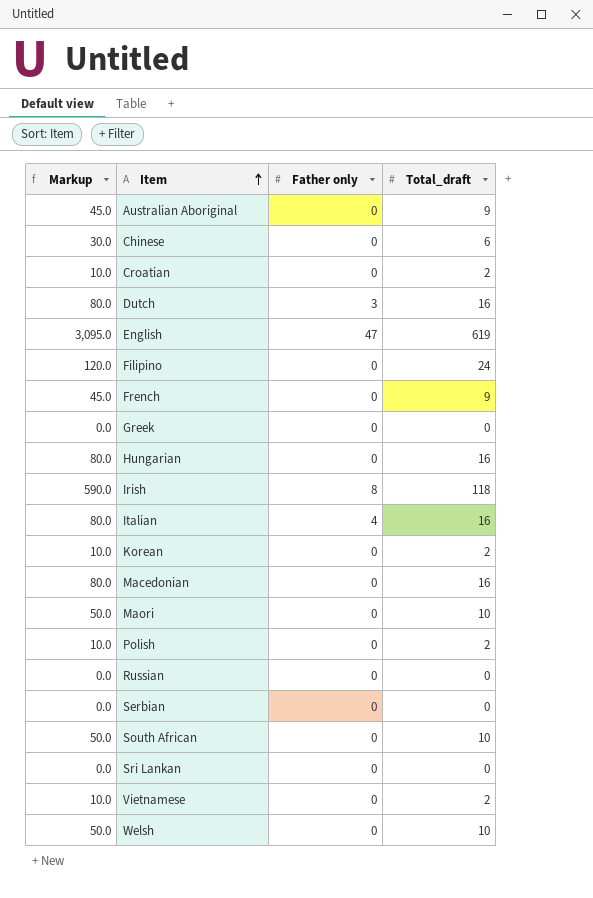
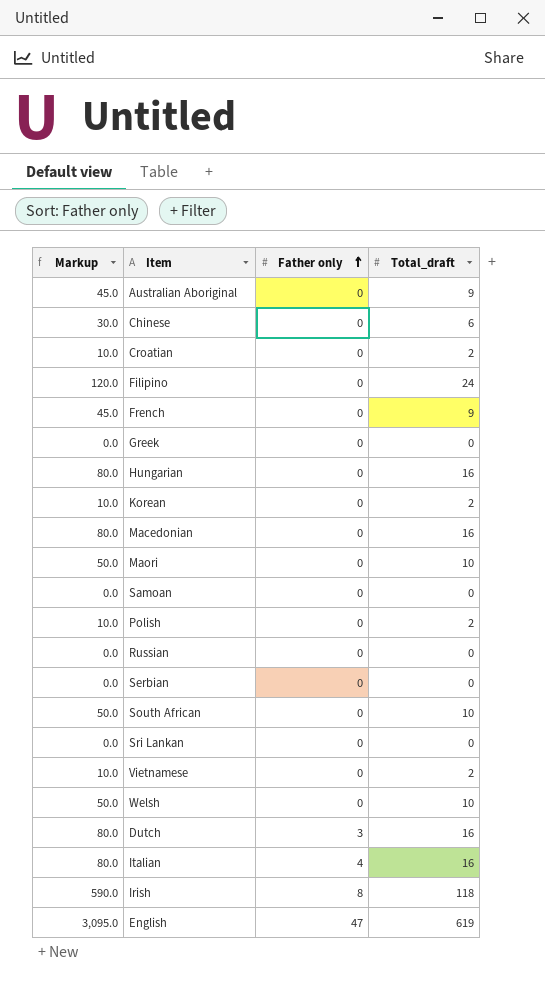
row order: Item ascending -> Father only ascending
row Samoan: none -> 0.0 | 0 | 0

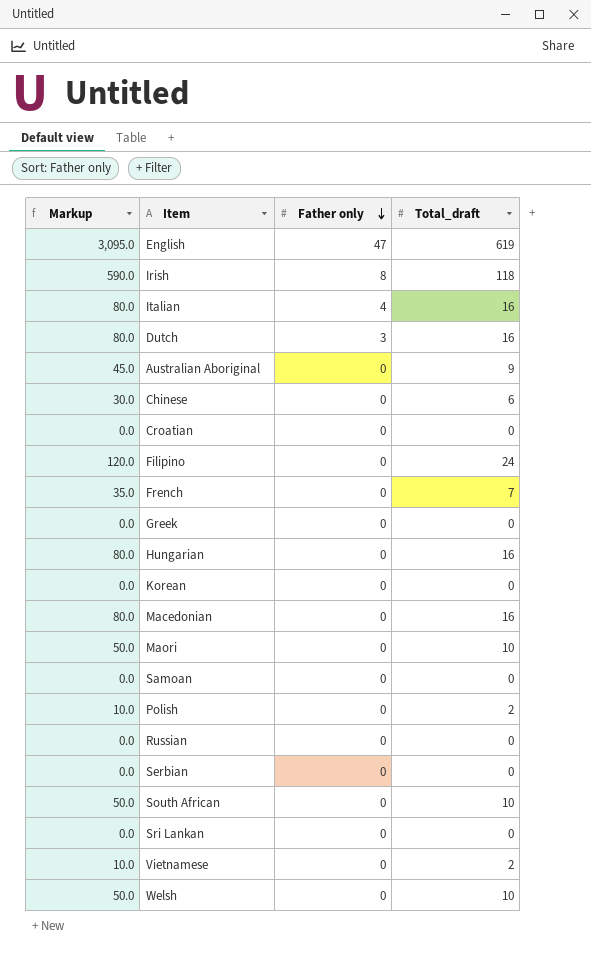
row order: Father only ascending -> Father only descending
Croatian | Markup: 10.0 -> 0.0
Croatian | Total_draft: 2 -> 0
French | Markup: 45.0 -> 35.0
French | Total_draft: 9 -> 7
Korean | Markup: 10.0 -> 0.0
Korean | Total_draft: 2 -> 0

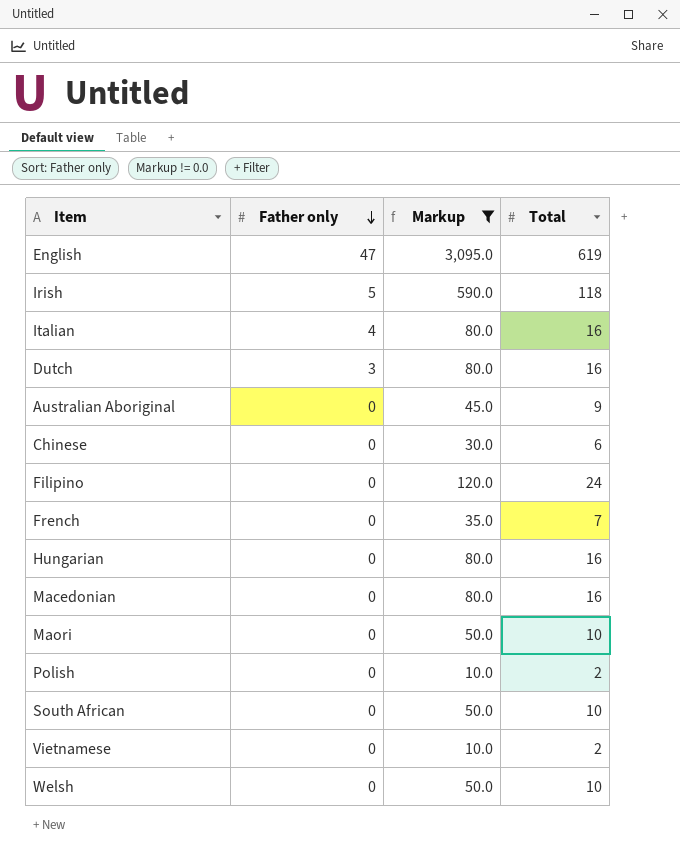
filter: none -> Markup != 0.0
column Markup | position: 1 -> 3
column name: Total_draft -> Total
Irish | Father only: 8 -> 5

